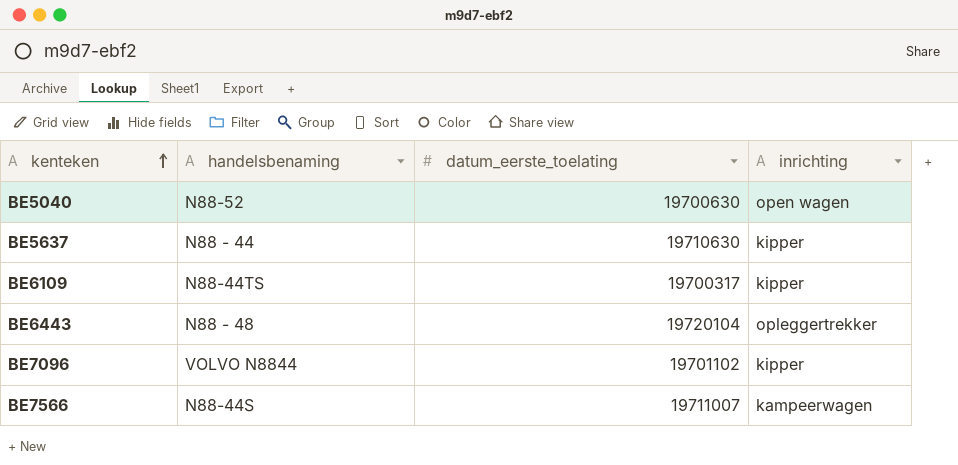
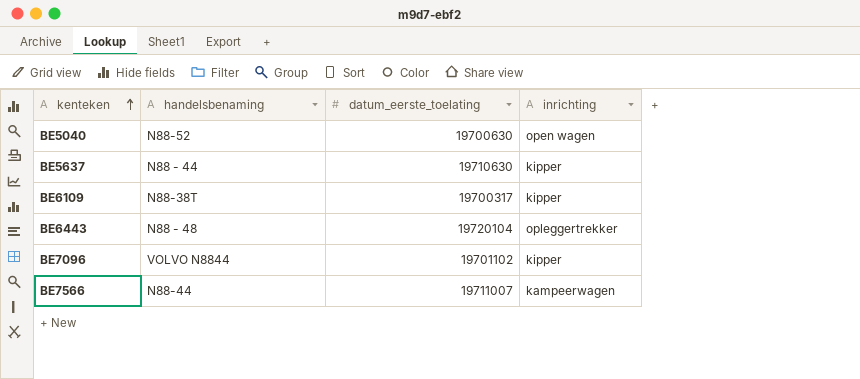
BE6109 | handelsbenaming: N88-44TS -> N88-38T
BE7566 | handelsbenaming: N88-44S -> N88-44

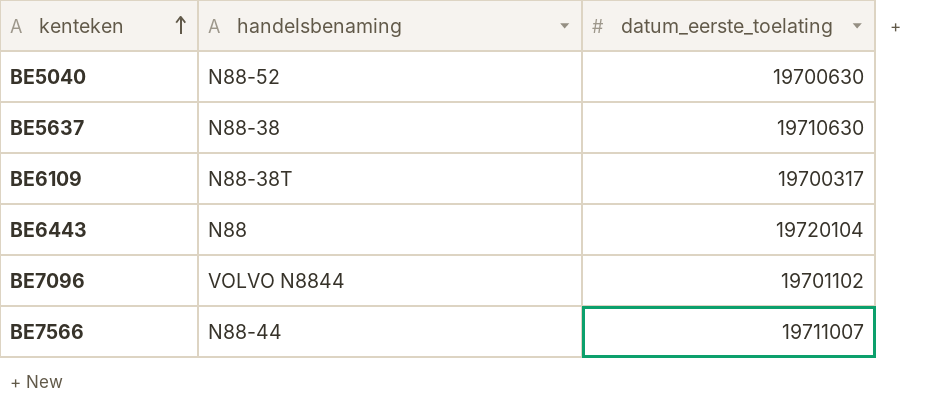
column inrichting | position: 4 -> none
BE5637 | handelsbenaming: N88 - 44 -> N88-38
BE6443 | handelsbenaming: N88 - 48 -> N88

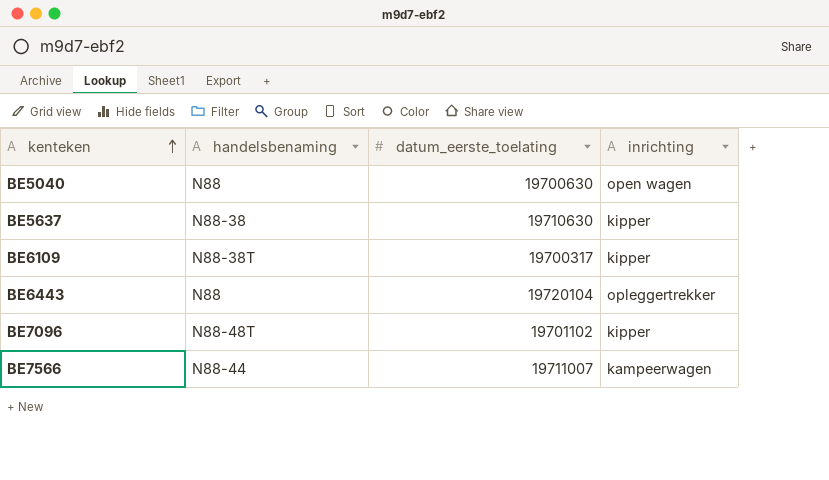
column inrichting | position: none -> 4
BE5040 | handelsbenaming: N88-52 -> N88
BE7096 | handelsbenaming: VOLVO N8844 -> N88-48T

